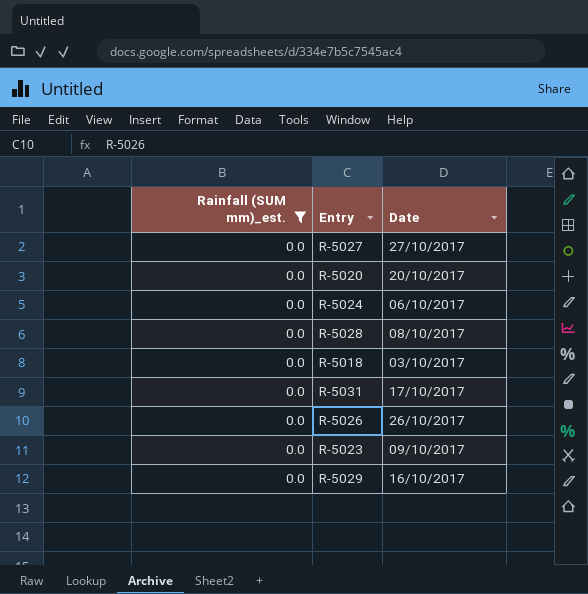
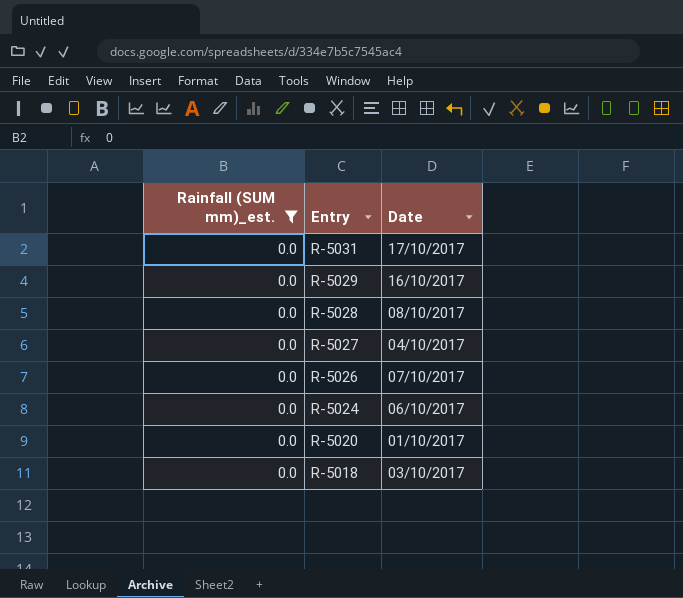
row order: none -> Entry descending
row R-5023: 0.0 | 09/10/2017 -> none
R-5027 | Date: 27/10/2017 -> 04/10/2017
R-5026 | Date: 26/10/2017 -> 07/10/2017
R-5020 | Date: 20/10/2017 -> 01/10/2017

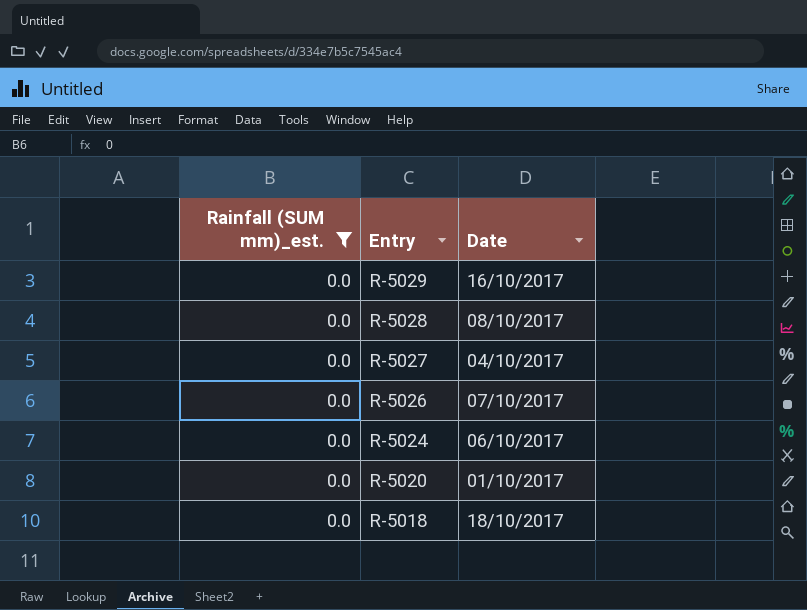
row R-5031: 0.0 | 17/10/2017 -> none
R-5018 | Date: 03/10/2017 -> 18/10/2017

